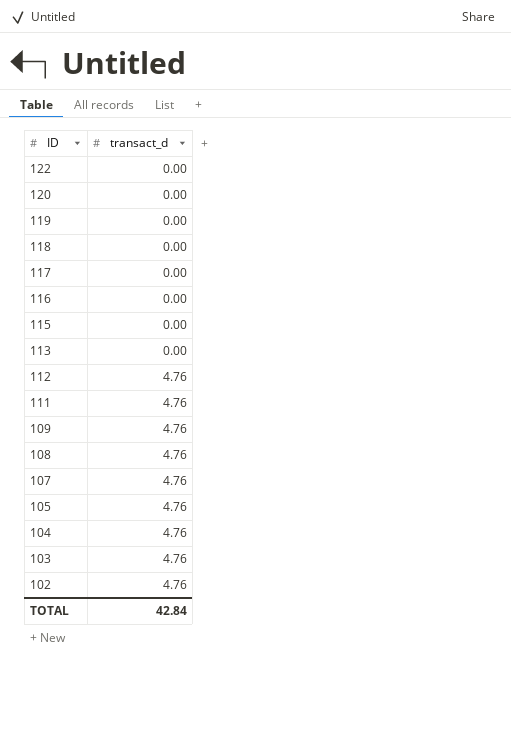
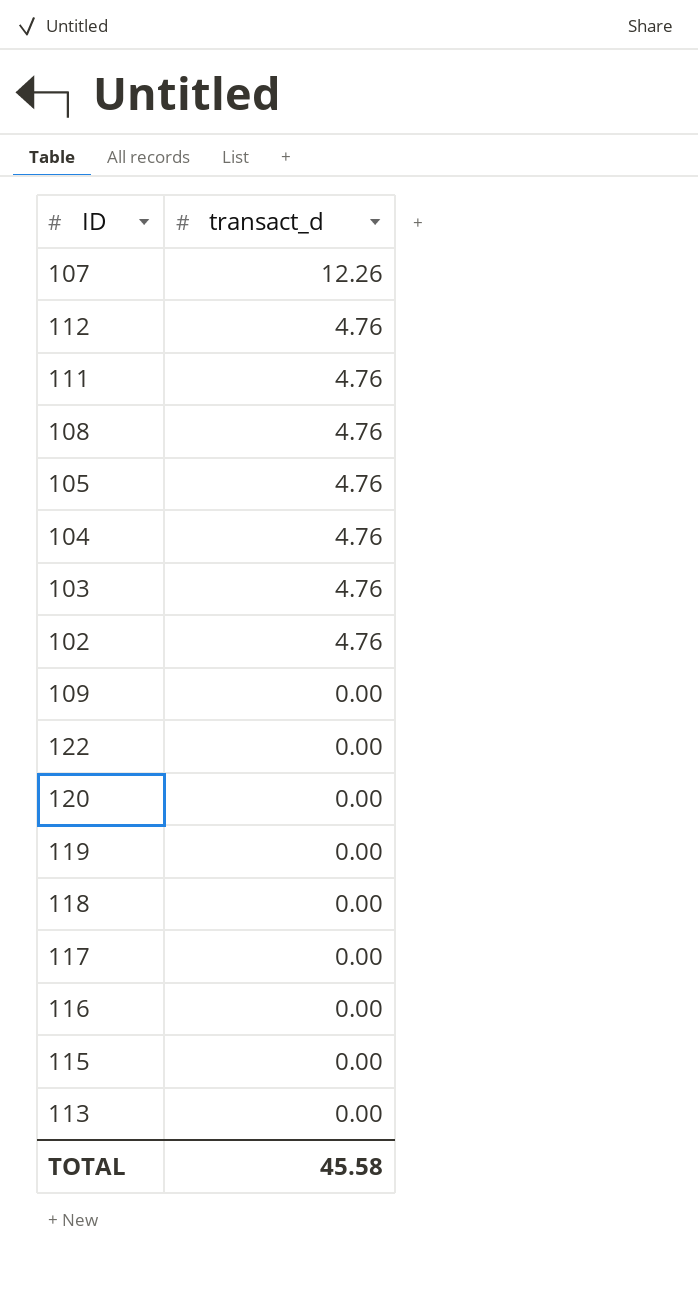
row order: ID descending -> transact_d descending
107 | transact_d: 4.76 -> 12.26
109 | transact_d: 4.76 -> 0.00
TOTAL | transact_d: 42.84 -> 45.58

